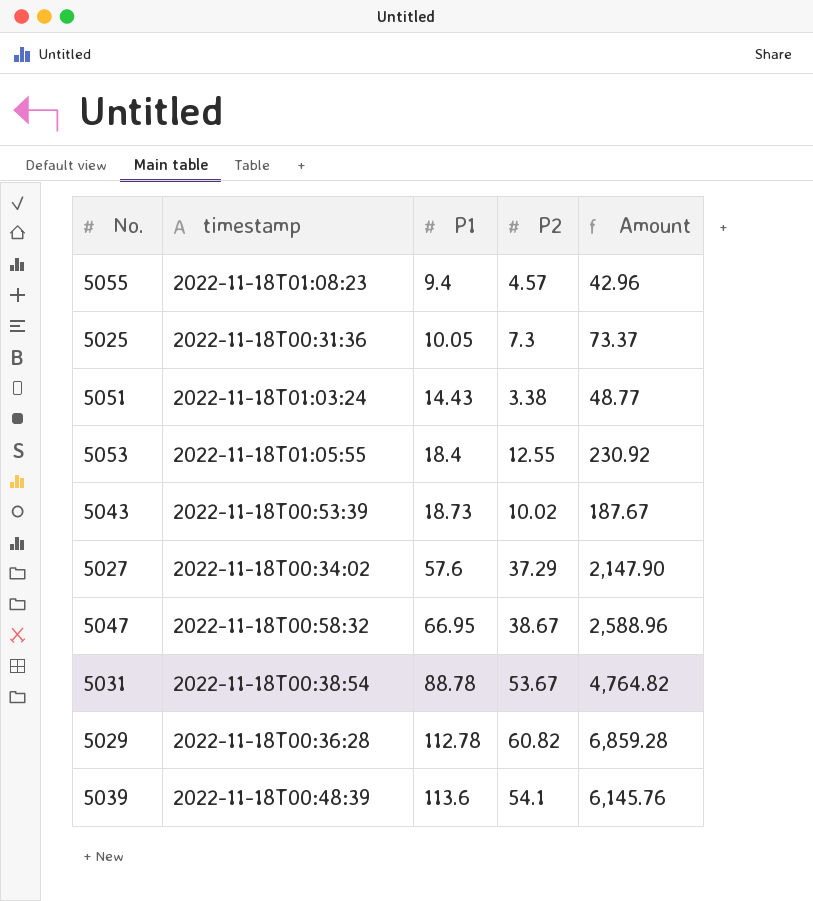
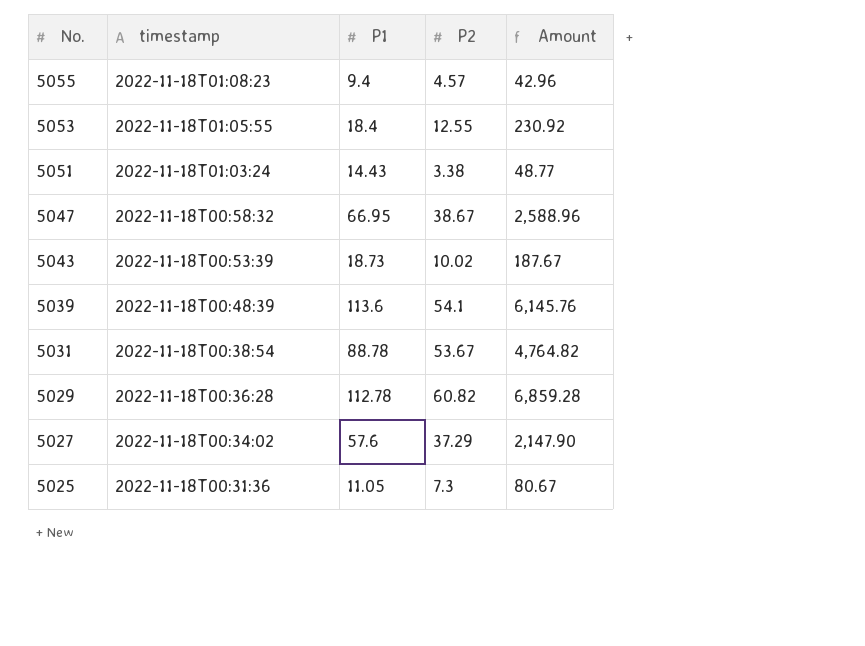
row order: P1 ascending -> No. descending
5025 | P1: 10.05 -> 11.05
5025 | Amount: 73.37 -> 80.67

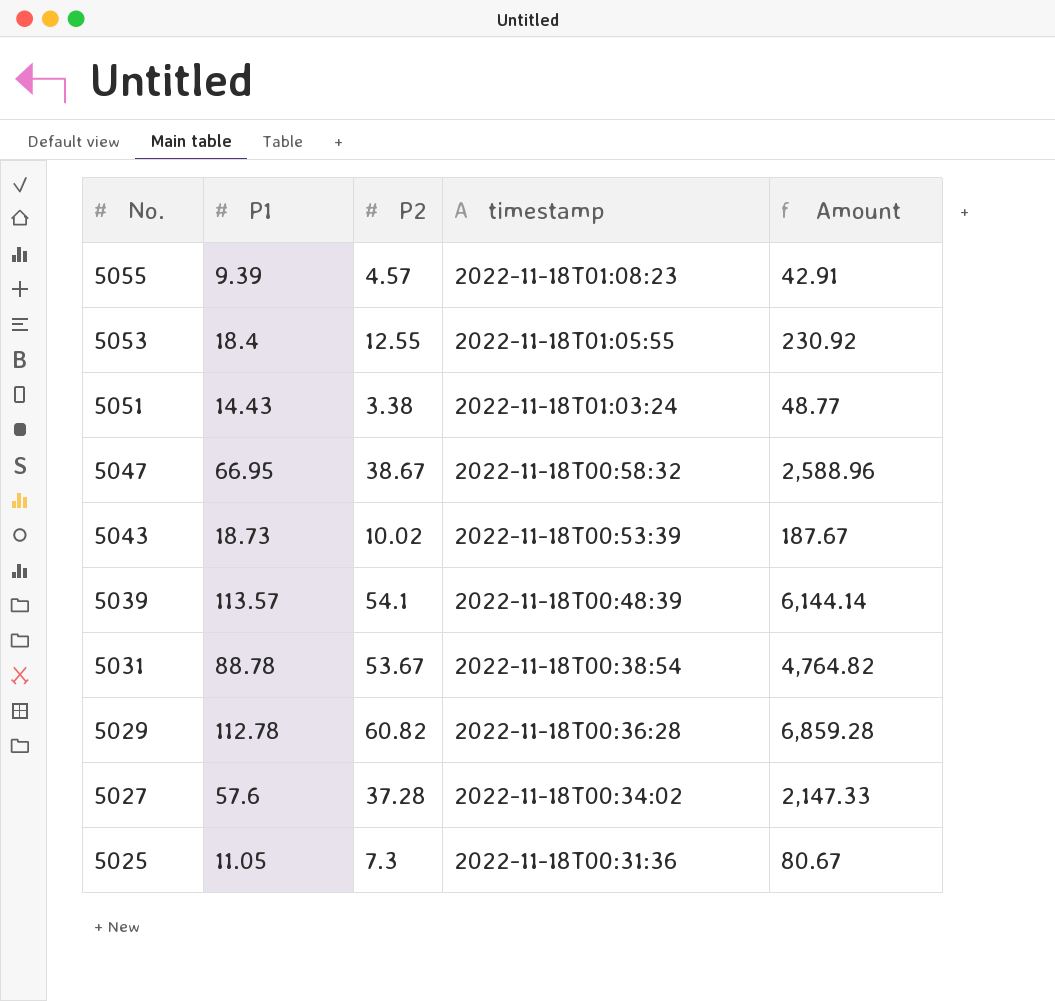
column timestamp | position: 2 -> 4
5055 | P1: 9.4 -> 9.39
5055 | Amount: 42.96 -> 42.91
5039 | P1: 113.6 -> 113.57
5039 | Amount: 6,145.76 -> 6,144.14
5027 | P2: 37.29 -> 37.28
5027 | Amount: 2,147.90 -> 2,147.33

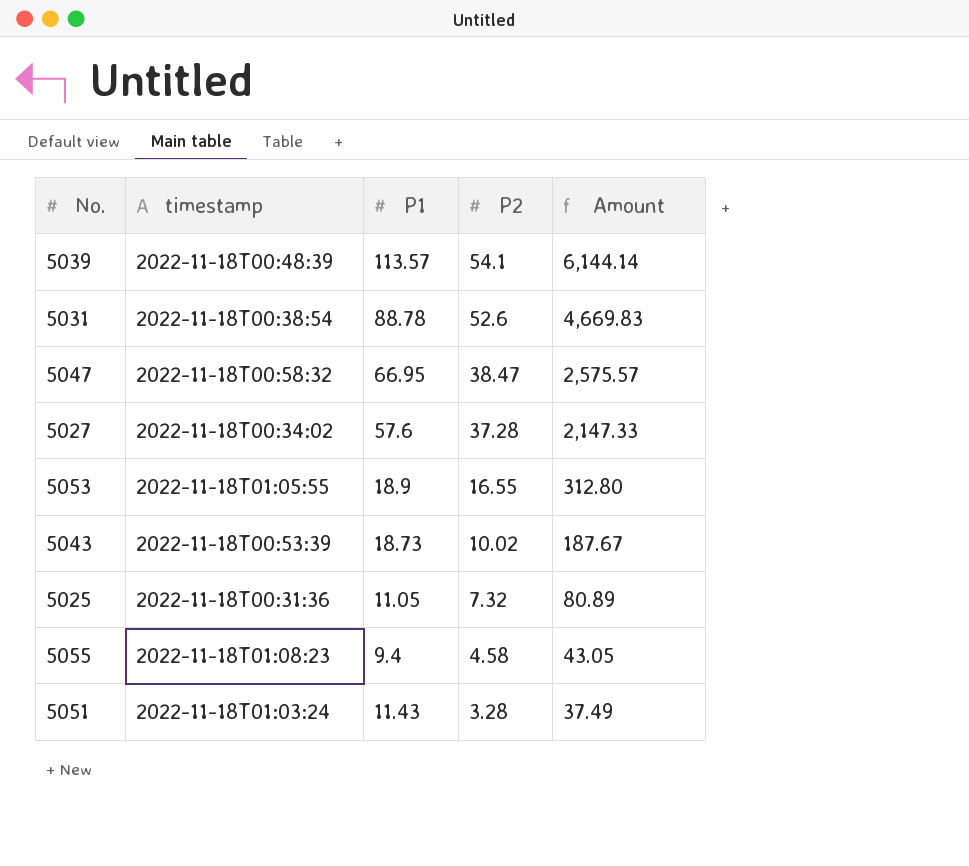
row order: No. descending -> P2 descending
column timestamp | position: 4 -> 2
row 5029: 112.78 | 60.82 | 2022-11-18T00:36:28 | 6,859.28 -> none
5031 | P2: 53.67 -> 52.6
5031 | Amount: 4,764.82 -> 4,669.83
5047 | P2: 38.67 -> 38.47
5047 | Amount: 2,588.96 -> 2,575.57
5053 | P1: 18.4 -> 18.9
5053 | P2: 12.55 -> 16.55
5053 | Amount: 230.92 -> 312.80
5025 | P2: 7.3 -> 7.32
5025 | Amount: 80.67 -> 80.89
5055 | P1: 9.39 -> 9.4
5055 | P2: 4.57 -> 4.58
5055 | Amount: 42.91 -> 43.05
5051 | P1: 14.43 -> 11.43
5051 | P2: 3.38 -> 3.28
5051 | Amount: 48.77 -> 37.49

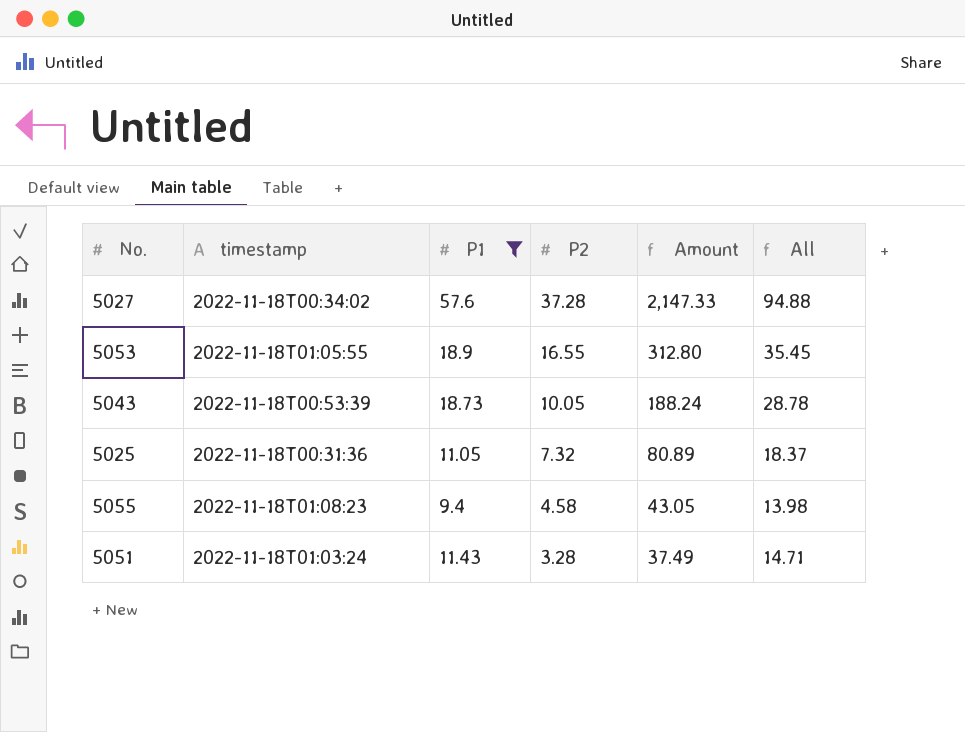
filter: none -> P1 <= 57.6
column All | formula: none -> [P1] + [P2]
5043 | P2: 10.02 -> 10.05
5043 | Amount: 187.67 -> 188.24

